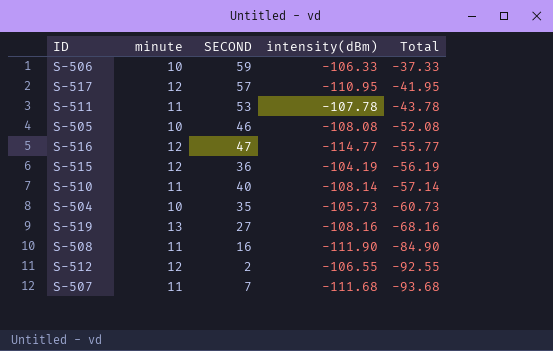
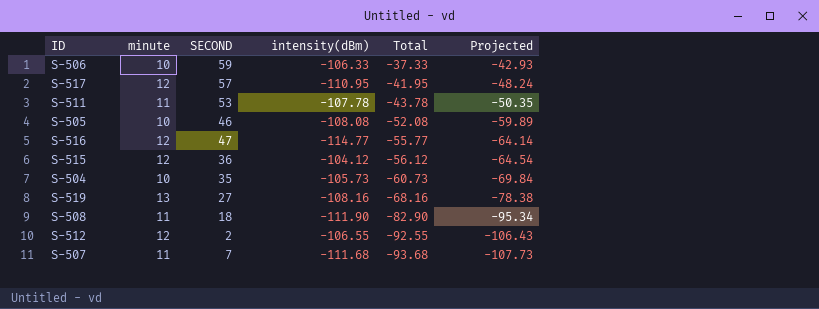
column Projected | formula: none -> [Total] * 1.15
row S-510: 11 | 40 | -108.14 | -57.14 -> none
S-515 | intensity(dBm): -104.19 -> -104.12
S-515 | Total: -56.19 -> -56.12
S-508 | SECOND: 16 -> 18
S-508 | Total: -84.90 -> -82.90

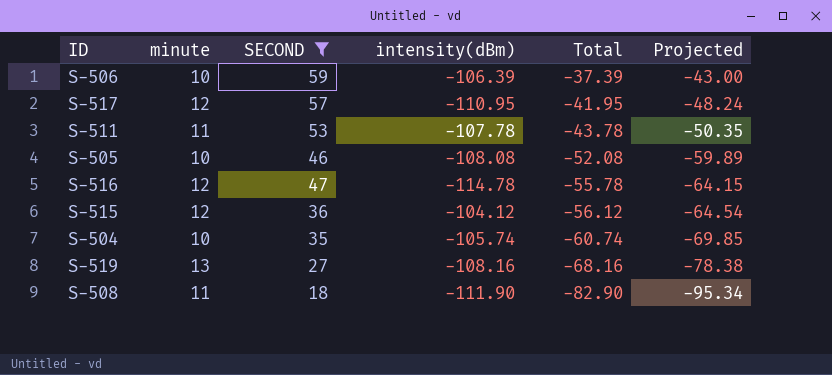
filter: none -> SECOND >= 18
S-506 | intensity(dBm): -106.33 -> -106.39
S-506 | Total: -37.33 -> -37.39
S-506 | Projected: -42.93 -> -43.00
S-516 | intensity(dBm): -114.77 -> -114.78
S-516 | Total: -55.77 -> -55.78
S-516 | Projected: -64.14 -> -64.15
S-504 | intensity(dBm): -105.73 -> -105.74
S-504 | Total: -60.73 -> -60.74
S-504 | Projected: -69.84 -> -69.85

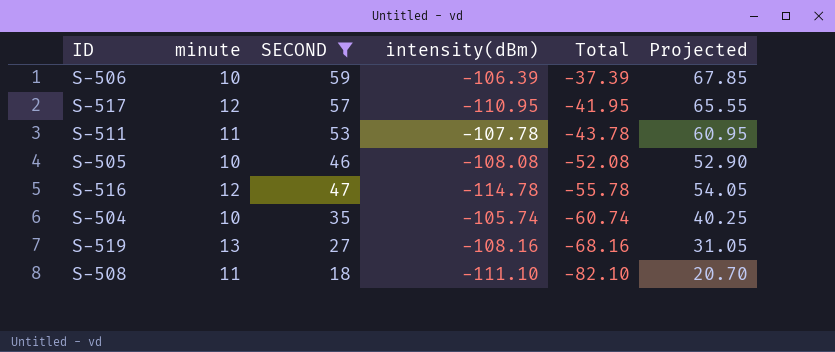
column Projected | formula: [Total] * 1.15 -> [SECOND] * 1.15
row S-515: 12 | 36 | -104.12 | -56.12 | -64.54 -> none
S-508 | intensity(dBm): -111.90 -> -111.10
S-508 | Total: -82.90 -> -82.10

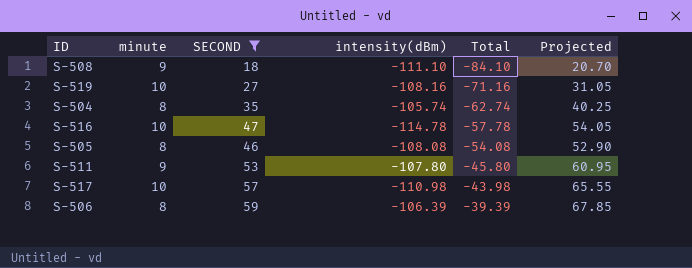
row order: Total descending -> Total ascending
S-508 | minute: 11 -> 9
S-508 | Total: -82.10 -> -84.10
S-519 | minute: 13 -> 10
S-519 | Total: -68.16 -> -71.16
S-504 | minute: 10 -> 8
S-504 | Total: -60.74 -> -62.74
S-516 | minute: 12 -> 10
S-516 | Total: -55.78 -> -57.78
S-505 | minute: 10 -> 8
S-505 | Total: -52.08 -> -54.08
S-511 | minute: 11 -> 9
S-511 | intensity(dBm): -107.78 -> -107.80
S-511 | Total: -43.78 -> -45.80
S-517 | minute: 12 -> 10
S-517 | intensity(dBm): -110.95 -> -110.98
S-517 | Total: -41.95 -> -43.98
S-506 | minute: 10 -> 8
S-506 | Total: -37.39 -> -39.39

